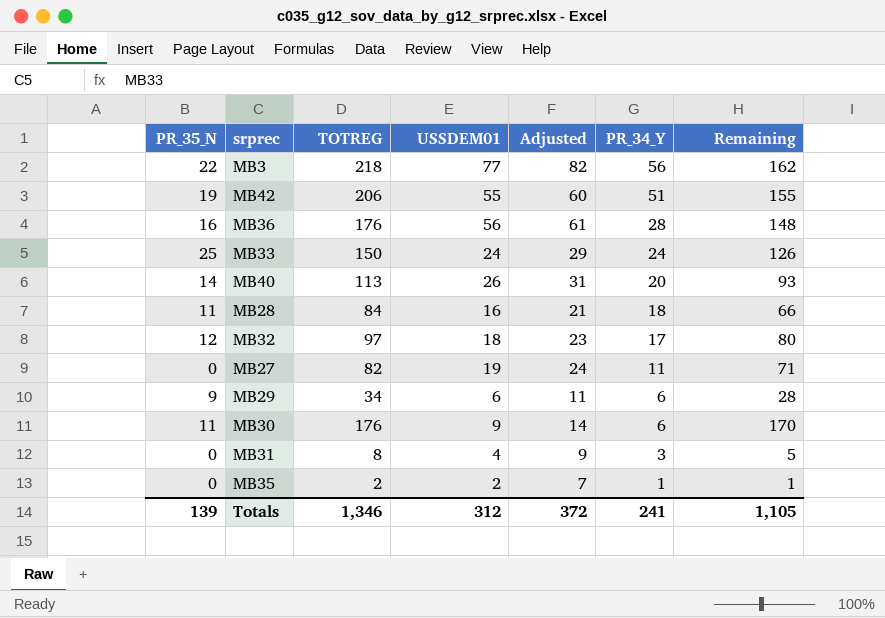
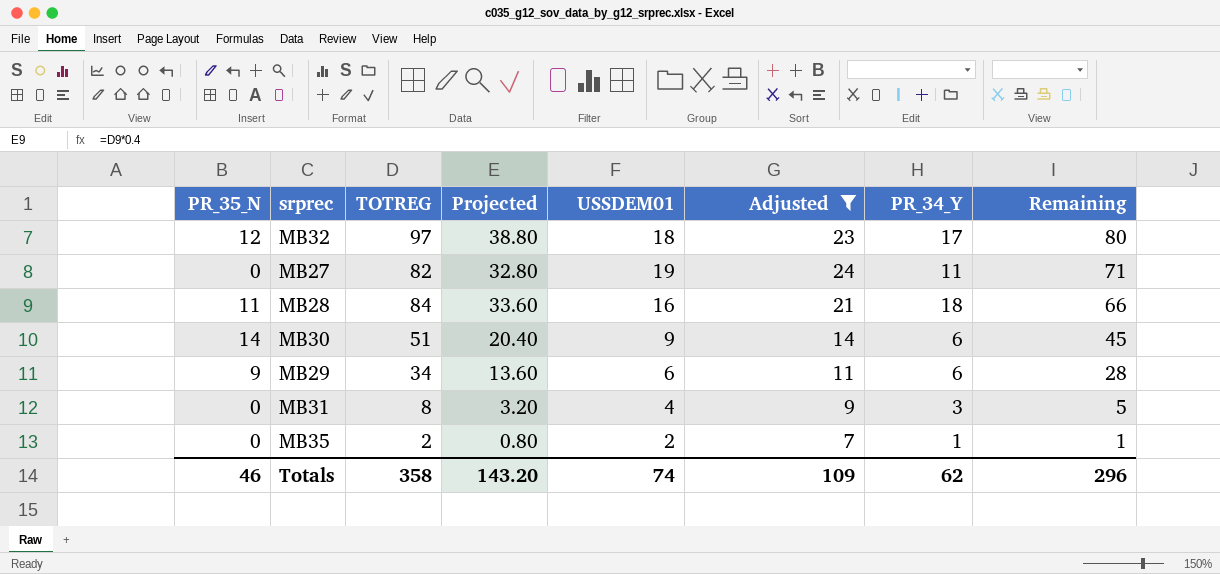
filter: none -> Adjusted <= 24
row order: PR_34_Y descending -> Remaining descending
column Projected | formula: none -> [TOTREG] * 0.4
MB30 | PR_35_N: 11 -> 14
MB30 | TOTREG: 176 -> 51
MB30 | Remaining: 170 -> 45
Totals | PR_35_N: 139 -> 46
Totals | TOTREG: 1,346 -> 358
Totals | USSDEM01: 312 -> 74
Totals | Adjusted: 372 -> 109
Totals | PR_34_Y: 241 -> 62
Totals | Remaining: 1,105 -> 296

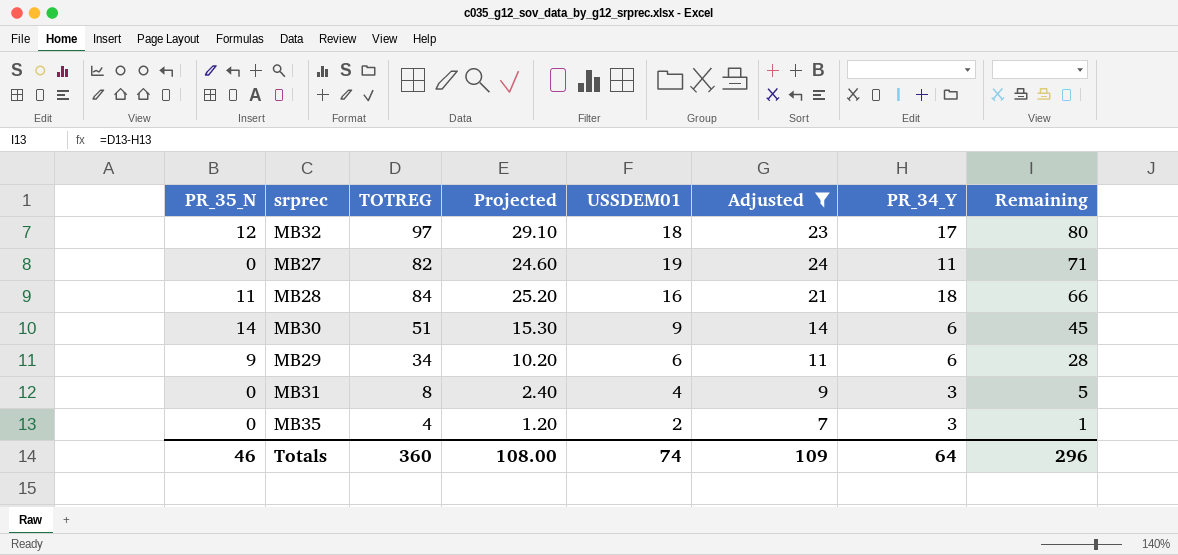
column Projected | formula: [TOTREG] * 0.4 -> [TOTREG] * 0.3
MB35 | TOTREG: 2 -> 4
MB35 | PR_34_Y: 1 -> 3
Totals | TOTREG: 358 -> 360
Totals | Projected: 143.20 -> 108.00
Totals | PR_34_Y: 62 -> 64

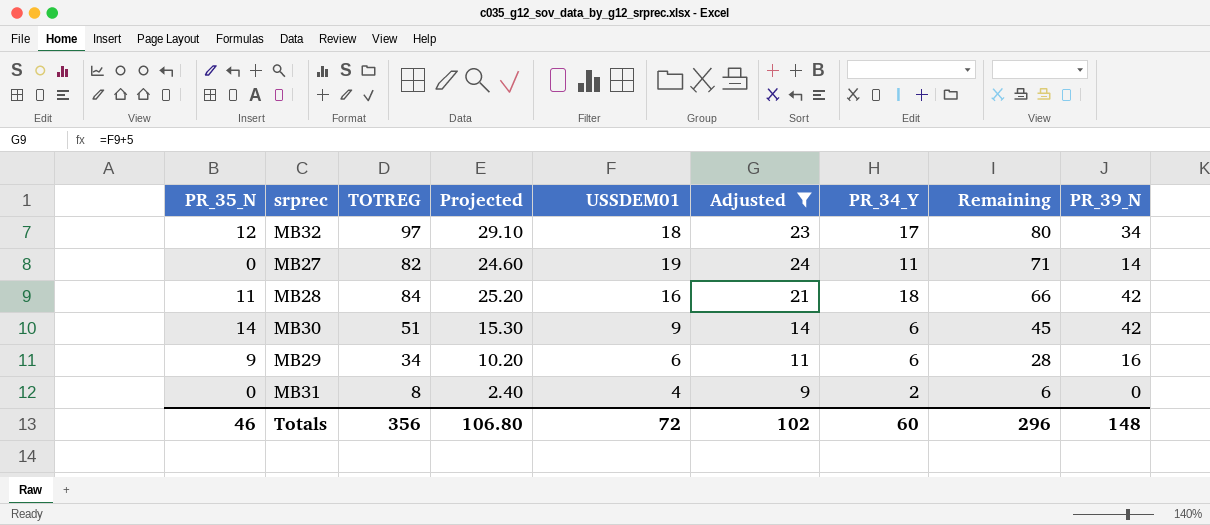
column PR_39_N | position: none -> 9
row MB35: 0 | 4 | 1.20 | 2 | 7 | 3 | 1 -> none
MB31 | PR_34_Y: 3 -> 2
MB31 | Remaining: 5 -> 6
Totals | TOTREG: 360 -> 356
Totals | Projected: 108.00 -> 106.80
Totals | USSDEM01: 74 -> 72
Totals | Adjusted: 109 -> 102
Totals | PR_34_Y: 64 -> 60

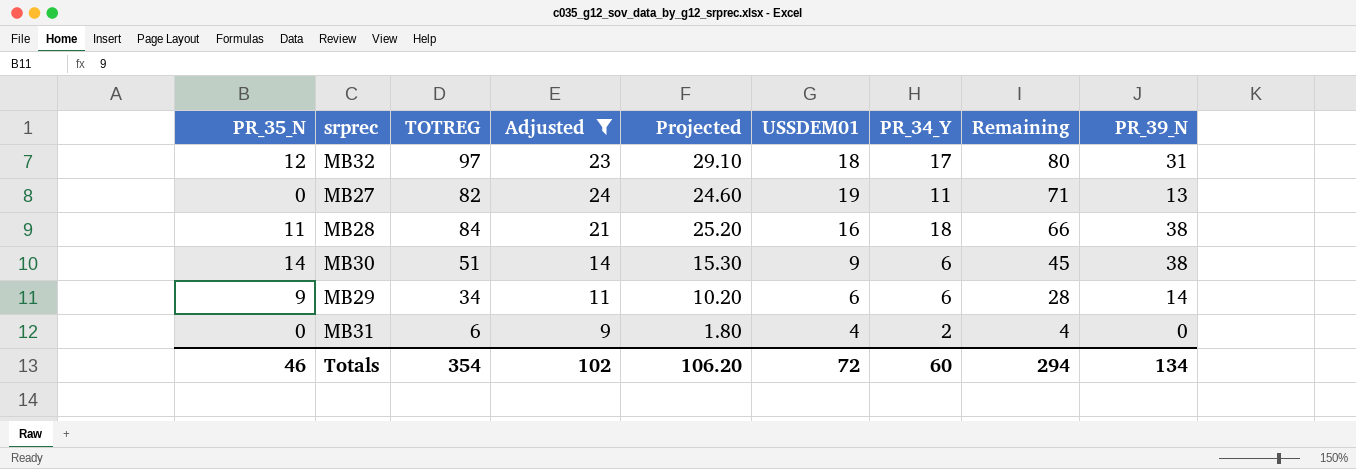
column Adjusted | position: 6 -> 4
MB32 | PR_39_N: 34 -> 31
MB27 | PR_39_N: 14 -> 13
MB28 | PR_39_N: 42 -> 38
MB30 | PR_39_N: 42 -> 38
MB29 | PR_39_N: 16 -> 14
MB31 | TOTREG: 8 -> 6
MB31 | Projected: 2.40 -> 1.80
MB31 | Remaining: 6 -> 4
Totals | TOTREG: 356 -> 354
Totals | Projected: 106.80 -> 106.20
Totals | Remaining: 296 -> 294
Totals | PR_39_N: 148 -> 134

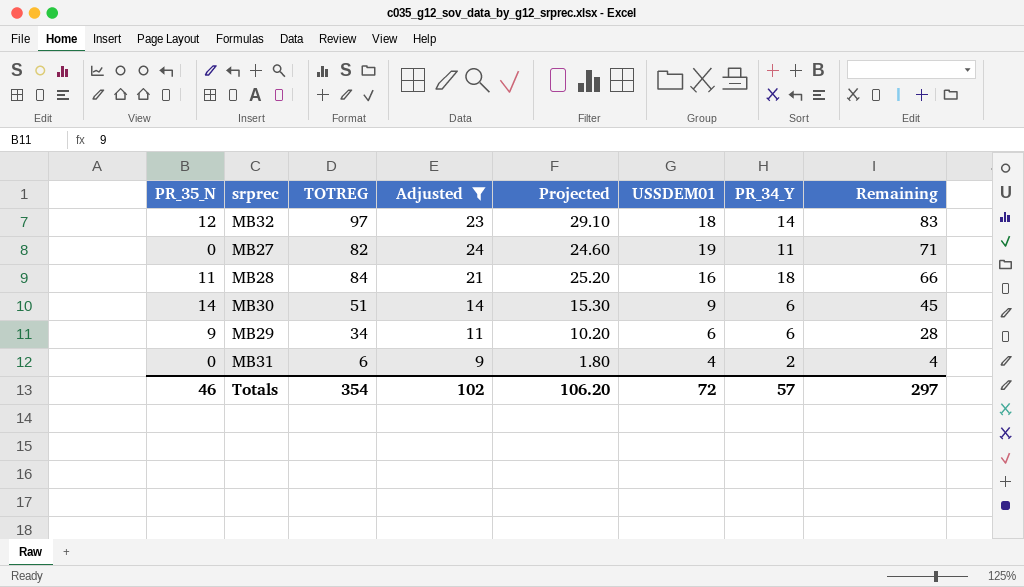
column PR_39_N | position: 9 -> none
MB32 | PR_34_Y: 17 -> 14
MB32 | Remaining: 80 -> 83
Totals | PR_34_Y: 60 -> 57
Totals | Remaining: 294 -> 297

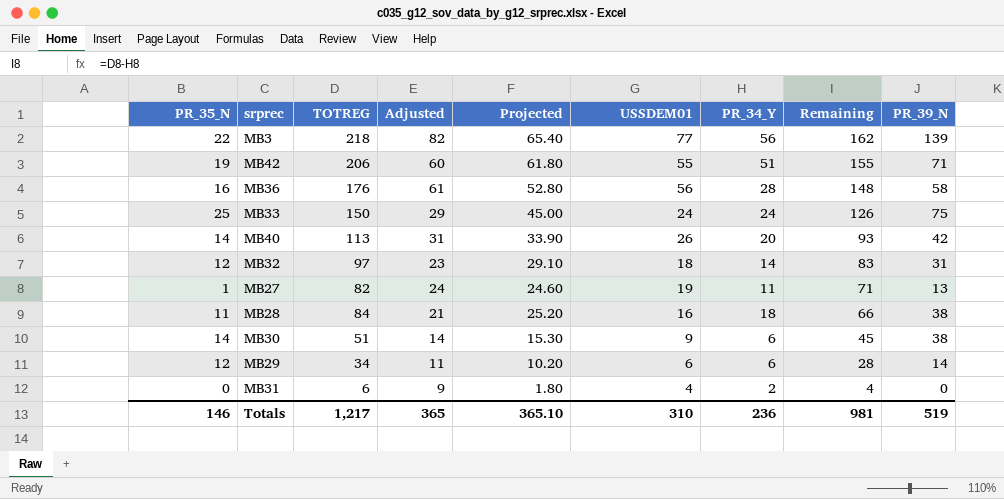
filter: Adjusted <= 24 -> none
column PR_39_N | position: none -> 9
MB27 | PR_35_N: 0 -> 1
MB29 | PR_35_N: 9 -> 12
Totals | PR_35_N: 46 -> 146
Totals | TOTREG: 354 -> 1,217
Totals | Adjusted: 102 -> 365
Totals | Projected: 106.20 -> 365.10
Totals | USSDEM01: 72 -> 310
Totals | PR_34_Y: 57 -> 236
Totals | Remaining: 297 -> 981

